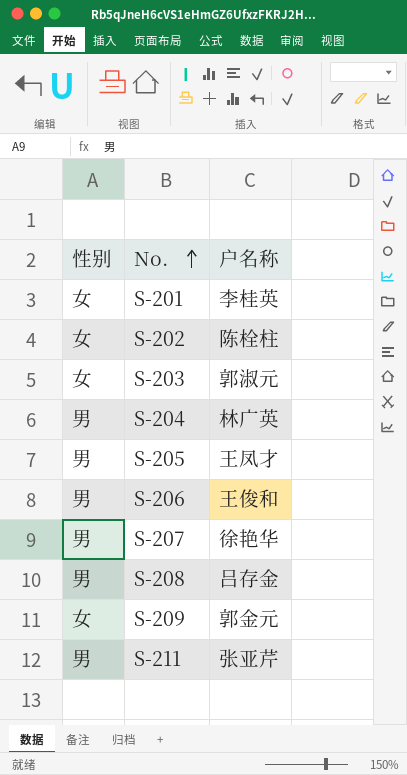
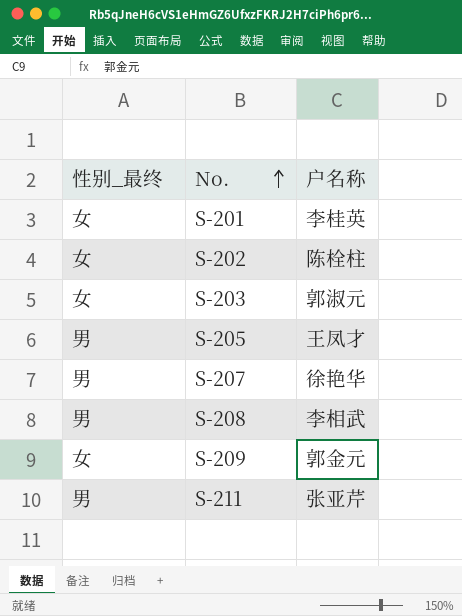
column name: 性别 -> 性别_最终
row S-204: 男 | 林广英 -> none
row S-206: 男 | 王俊和 -> none
S-208 | 户名称: 吕存金 -> 李相武

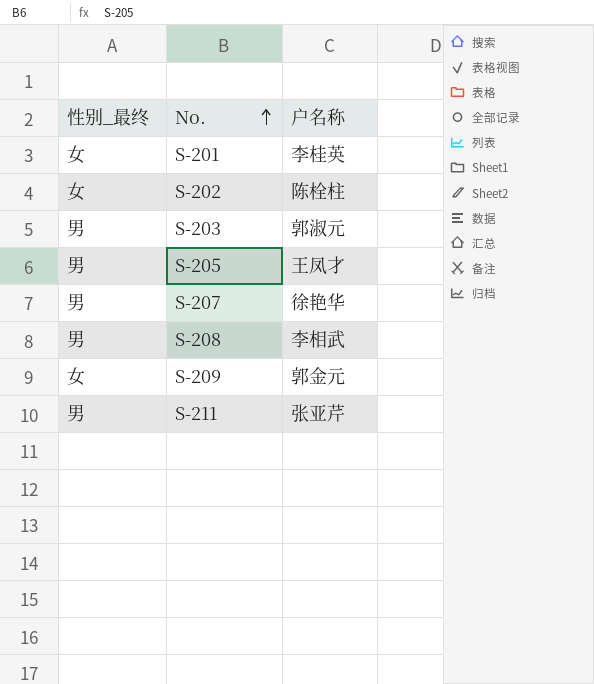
S-203 | 性别_最终: 女 -> 男

